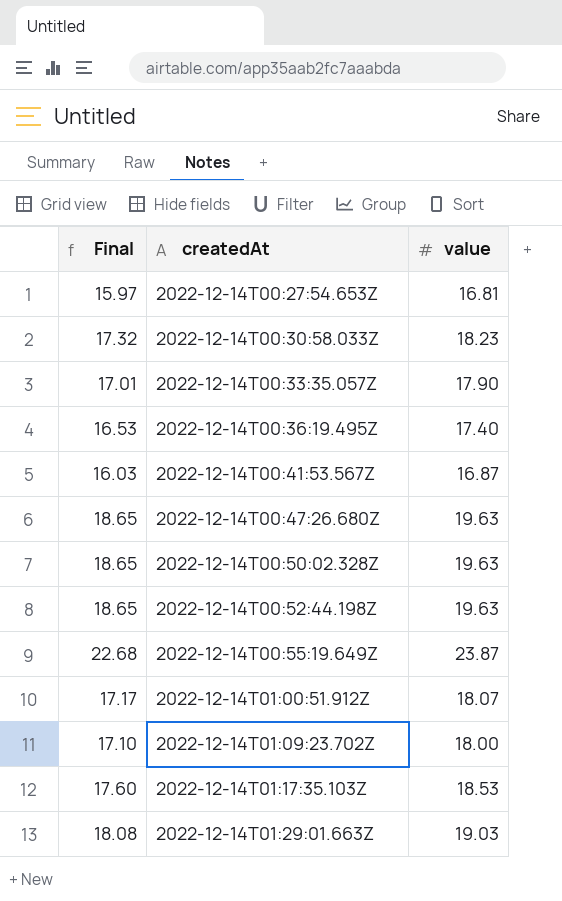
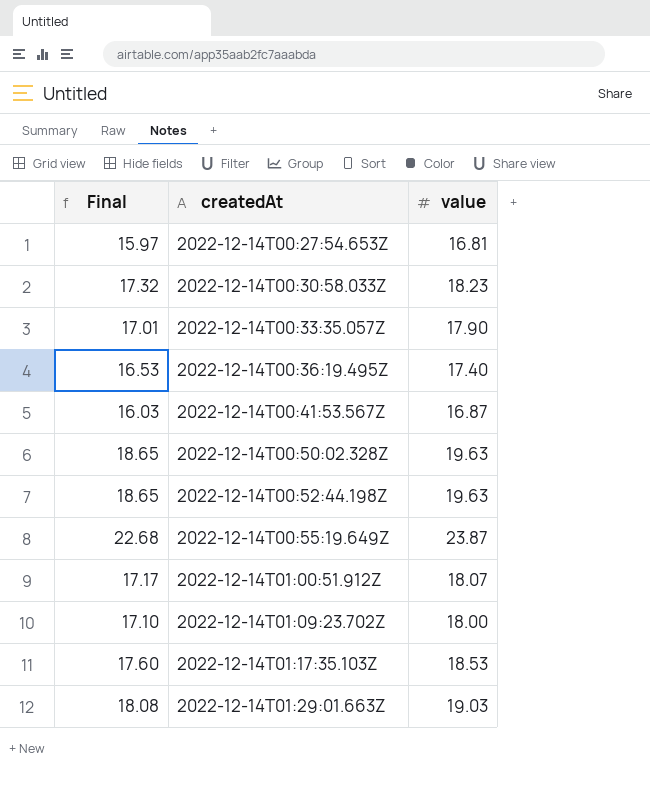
row 2022-12-14T00:47:26.680Z: 18.65 | 19.63 -> none

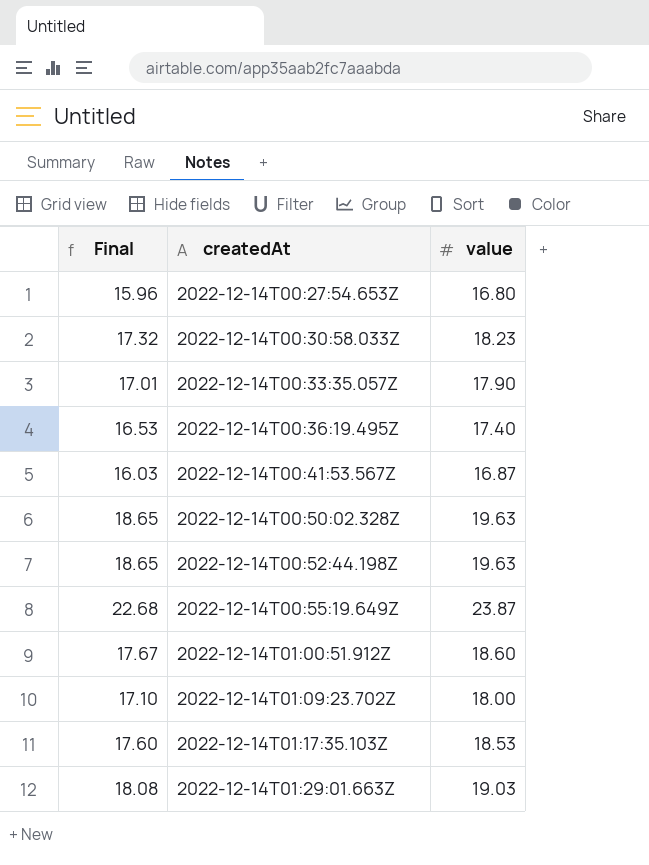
2022-12-14T00:27:54.653Z | Final: 15.97 -> 15.96
2022-12-14T00:27:54.653Z | value: 16.81 -> 16.80
2022-12-14T01:00:51.912Z | Final: 17.17 -> 17.67
2022-12-14T01:00:51.912Z | value: 18.07 -> 18.60

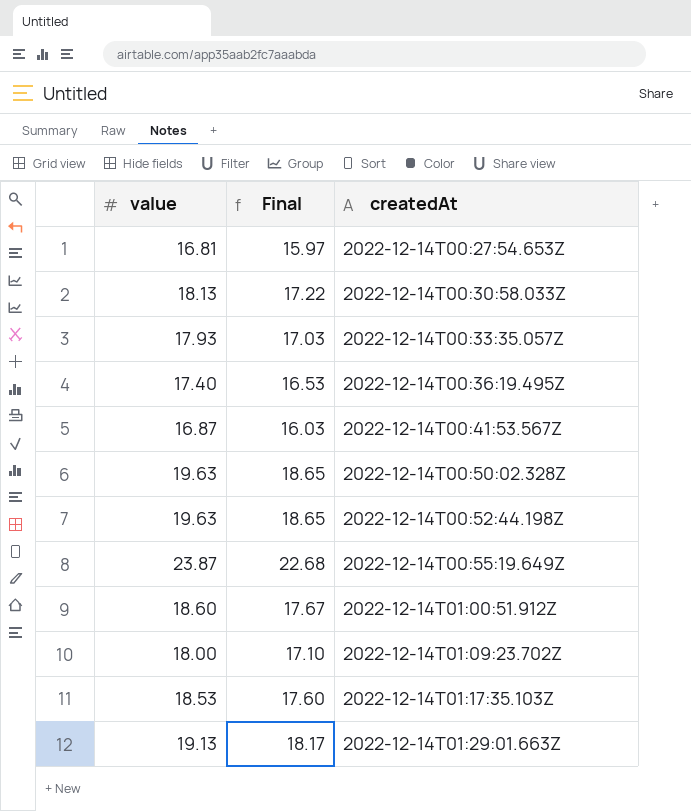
column value | position: 3 -> 1
2022-12-14T00:27:54.653Z | value: 16.80 -> 16.81
2022-12-14T00:27:54.653Z | Final: 15.96 -> 15.97
2022-12-14T00:30:58.033Z | value: 18.23 -> 18.13
2022-12-14T00:30:58.033Z | Final: 17.32 -> 17.22
2022-12-14T00:33:35.057Z | value: 17.90 -> 17.93
2022-12-14T00:33:35.057Z | Final: 17.01 -> 17.03
2022-12-14T01:29:01.663Z | value: 19.03 -> 19.13
2022-12-14T01:29:01.663Z | Final: 18.08 -> 18.17

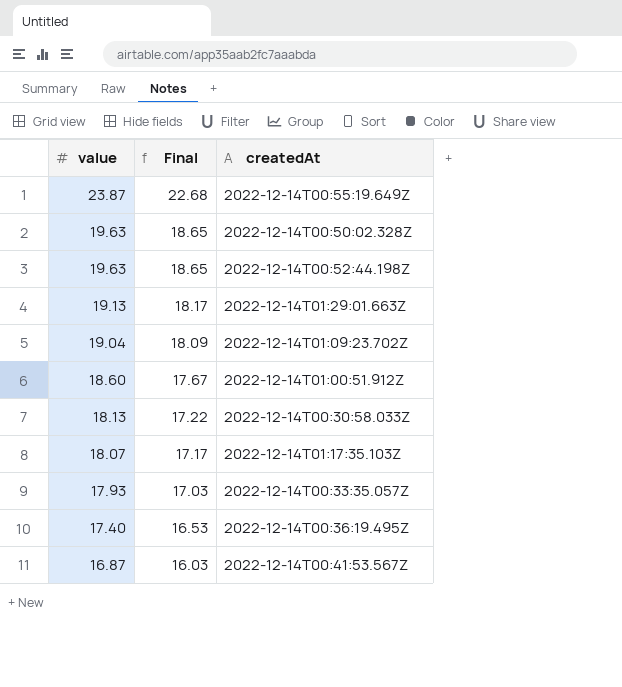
row order: createdAt ascending -> value descending
row 2022-12-14T00:27:54.653Z: 16.81 | 15.97 -> none
2022-12-14T01:09:23.702Z | value: 18.00 -> 19.04
2022-12-14T01:09:23.702Z | Final: 17.10 -> 18.09
2022-12-14T01:17:35.103Z | value: 18.53 -> 18.07
2022-12-14T01:17:35.103Z | Final: 17.60 -> 17.17

